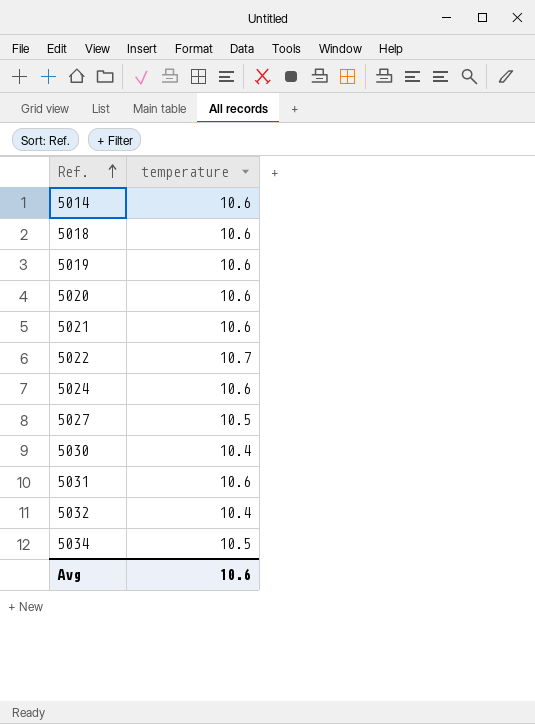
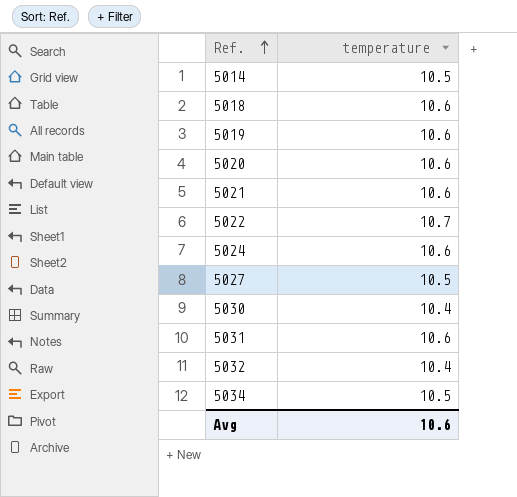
5014 | temperature: 10.6 -> 10.5

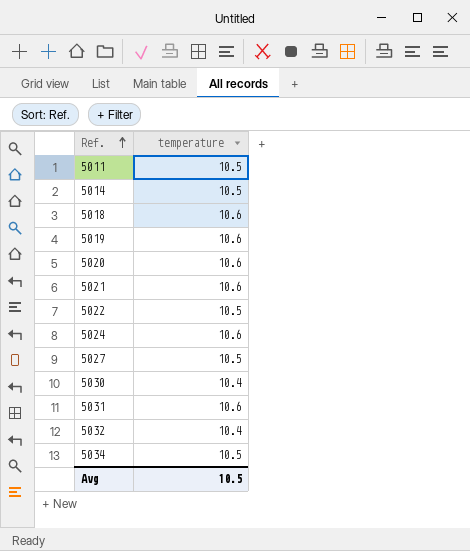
row 5011: none -> 10.5
5022 | temperature: 10.7 -> 10.5
Avg | temperature: 10.6 -> 10.5

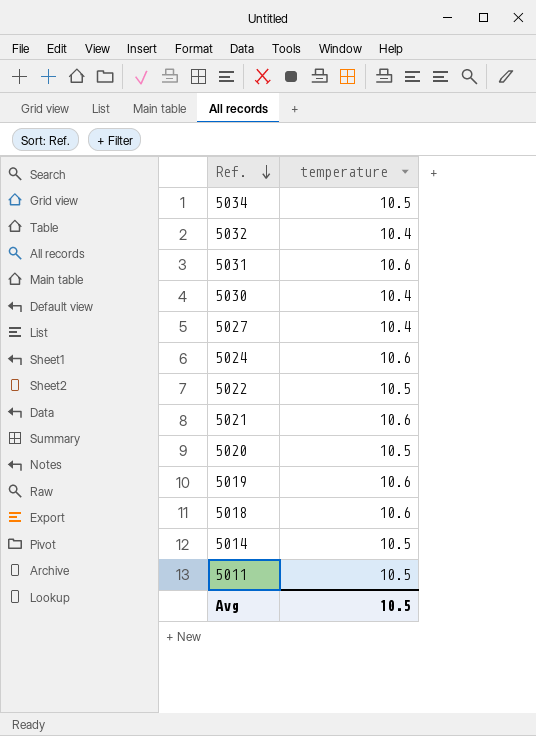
row order: Ref. ascending -> Ref. descending
5027 | temperature: 10.5 -> 10.4
5020 | temperature: 10.6 -> 10.5

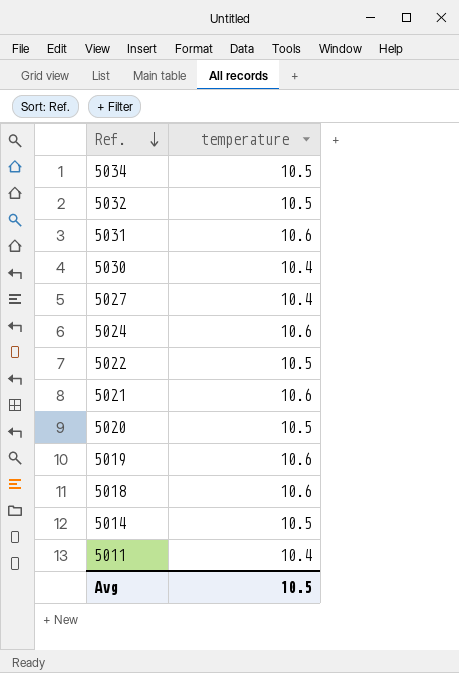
5032 | temperature: 10.4 -> 10.5
5011 | temperature: 10.5 -> 10.4

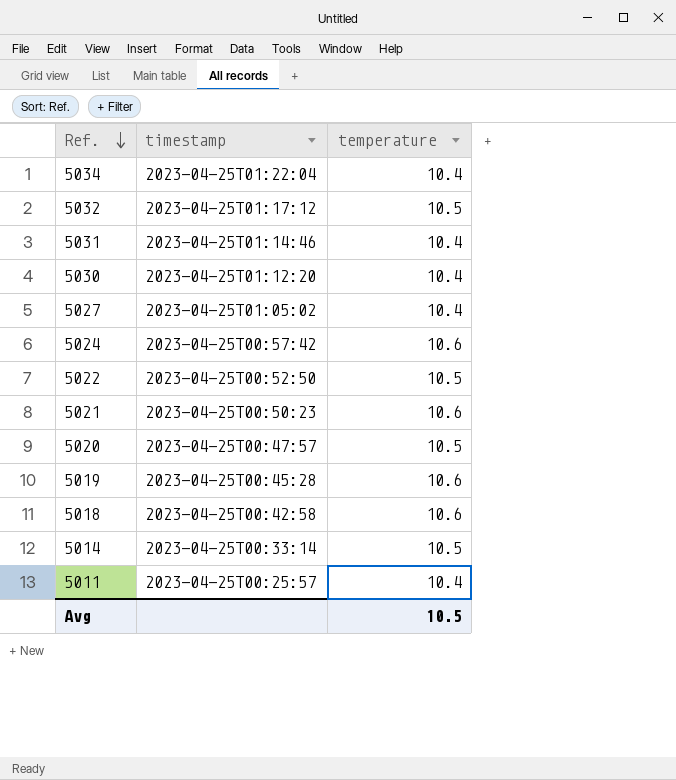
column timestamp | position: none -> 2
5034 | temperature: 10.5 -> 10.4
5031 | temperature: 10.6 -> 10.4

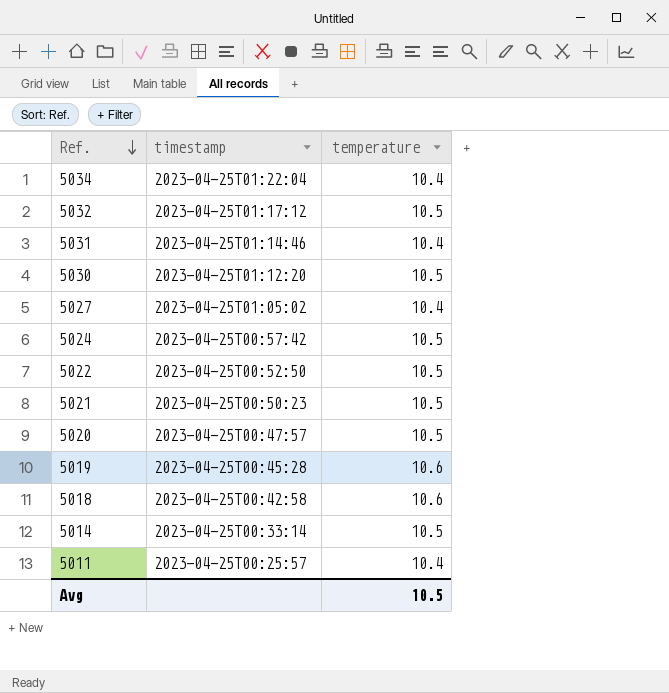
5030 | temperature: 10.4 -> 10.5
5024 | temperature: 10.6 -> 10.5
5021 | temperature: 10.6 -> 10.5

